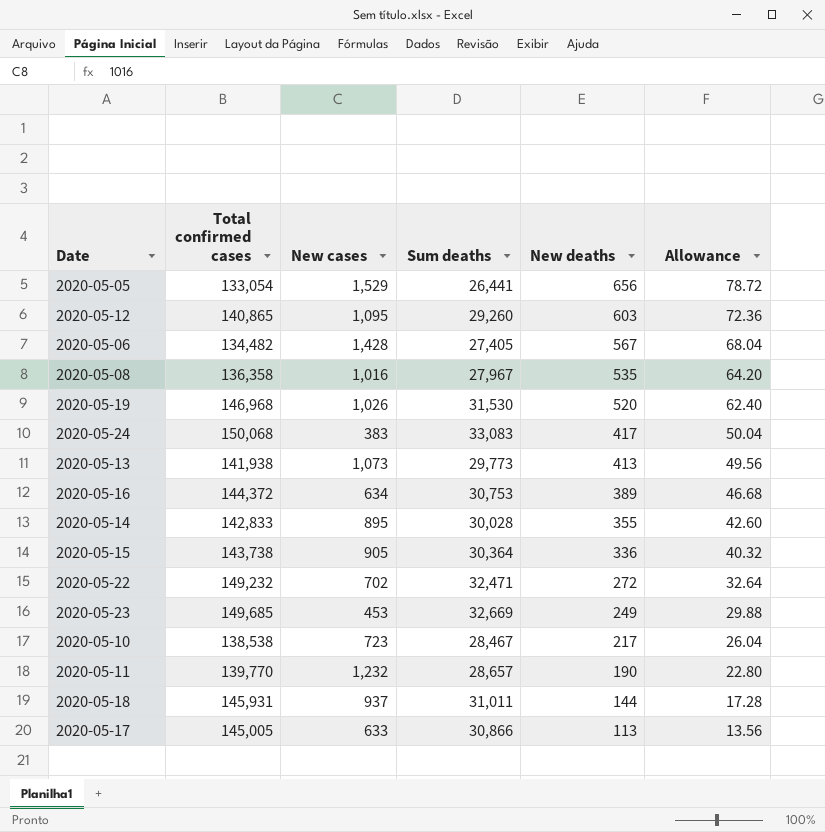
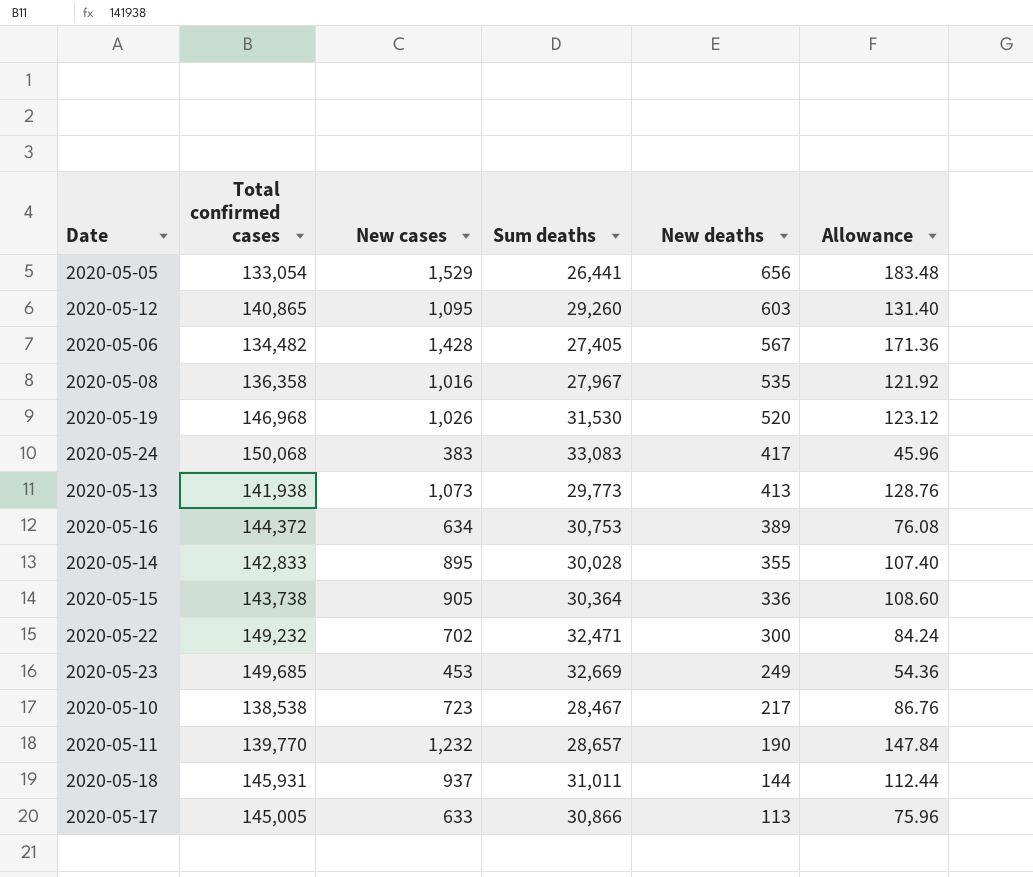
column Allowance | formula: [New deaths] * 0.12 -> [New cases] * 0.12
2020-05-22 | New deaths: 272 -> 300

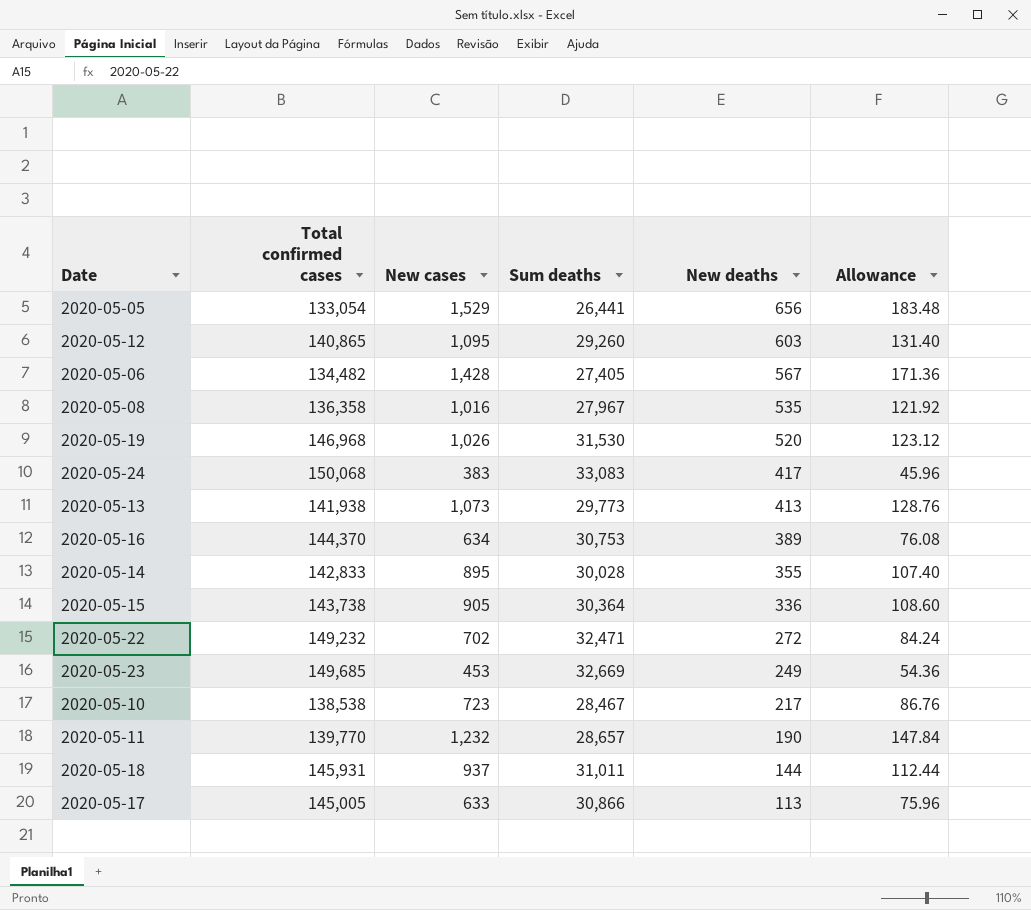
2020-05-16 | Total confirmed cases: 144,372 -> 144,370
2020-05-22 | New deaths: 300 -> 272

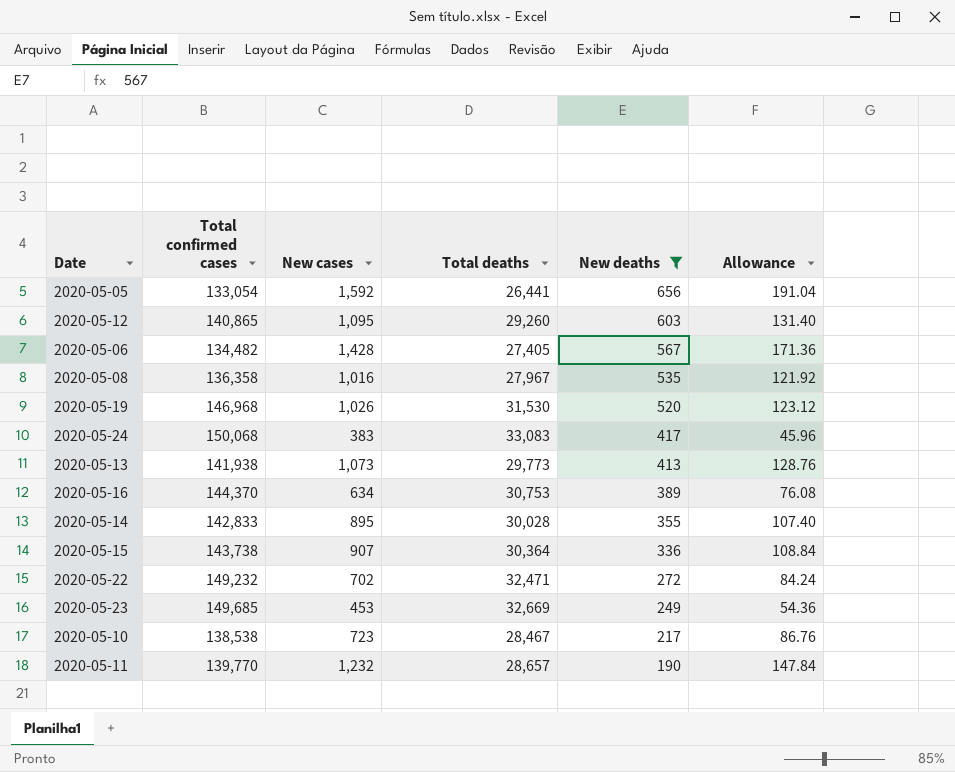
filter: none -> New deaths >= 190
column name: Sum deaths -> Total deaths
2020-05-05 | New cases: 1,529 -> 1,592
2020-05-05 | Allowance: 183.48 -> 191.04
2020-05-15 | New cases: 905 -> 907
2020-05-15 | Allowance: 108.60 -> 108.84

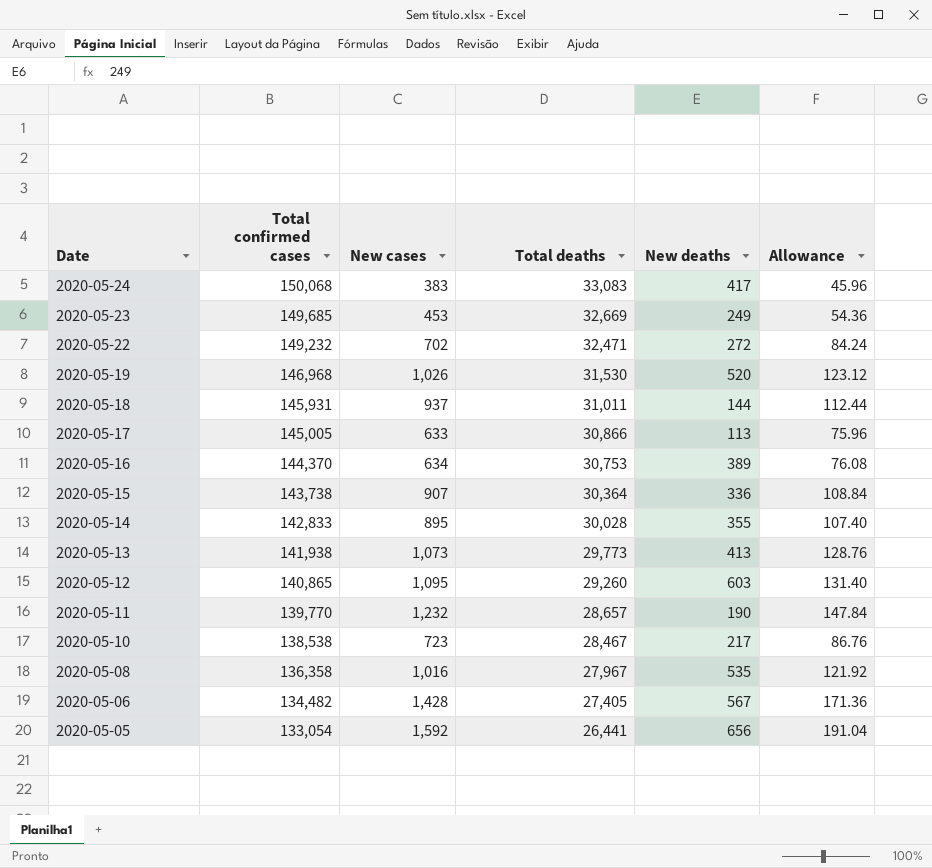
filter: New deaths >= 190 -> none
row order: New deaths descending -> Date descending

